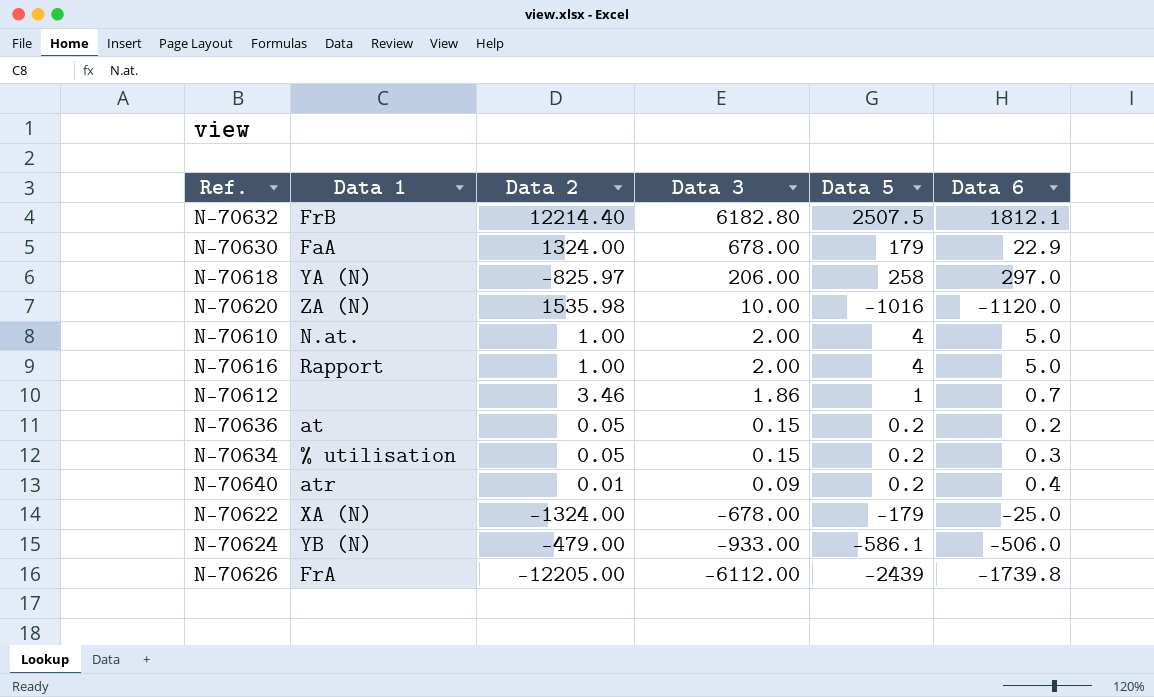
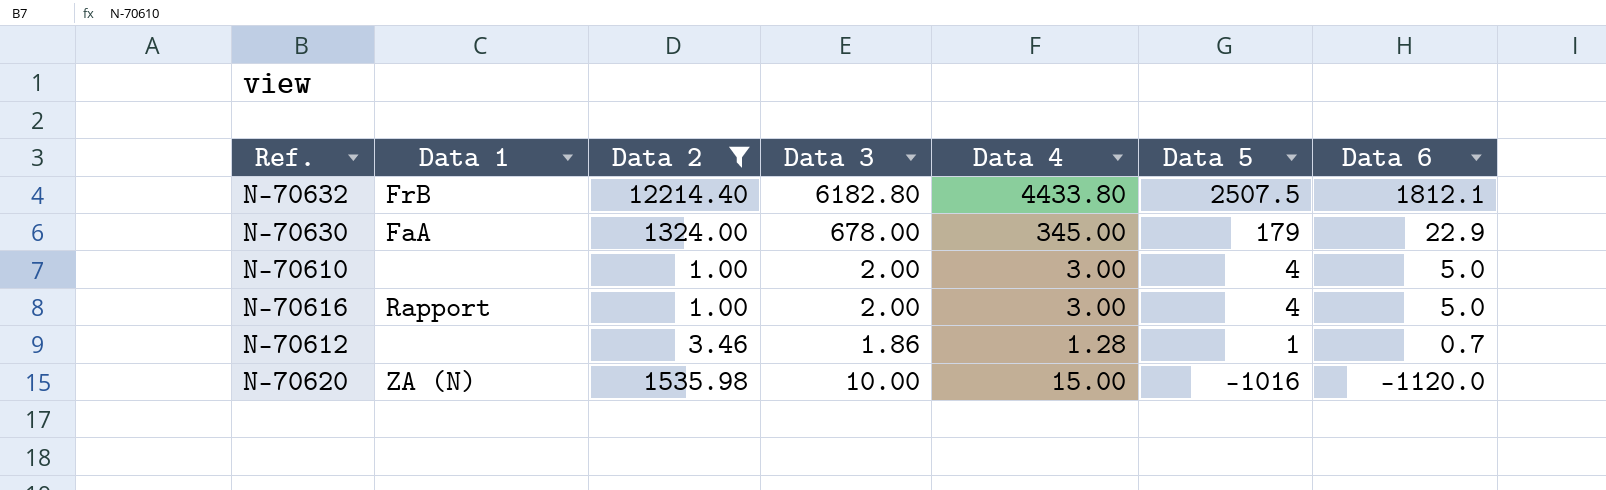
filter: none -> Data 2 >= 1.00
row order: Data 3 descending -> Data 5 descending
column Data 4 | position: none -> 5
N-70610 | Data 1: N.at. -> none

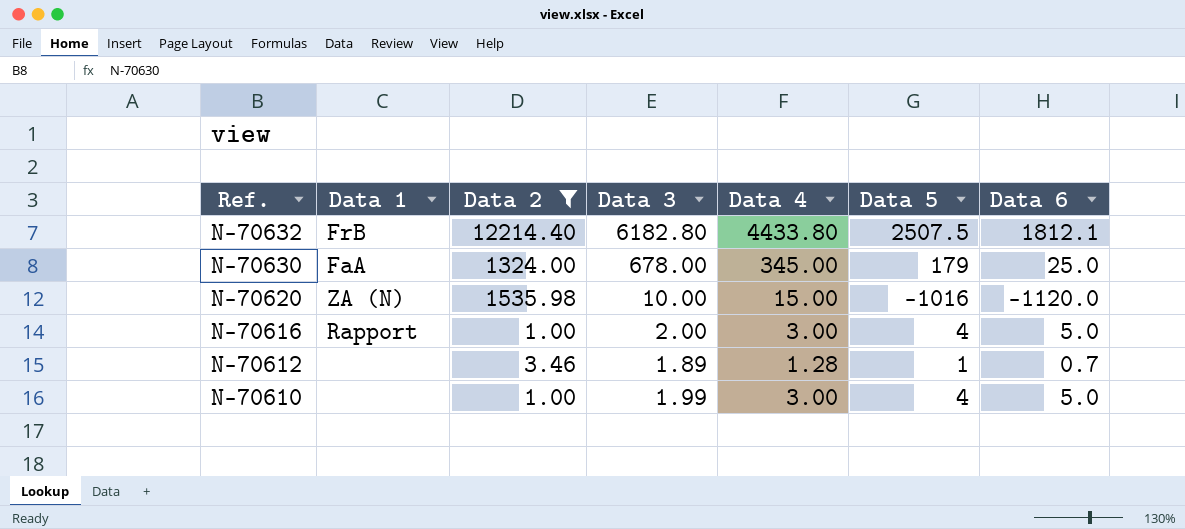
row order: Data 5 descending -> Ref. descending
N-70630 | Data 6: 22.9 -> 25.0
N-70612 | Data 3: 1.86 -> 1.89
N-70610 | Data 3: 2.00 -> 1.99

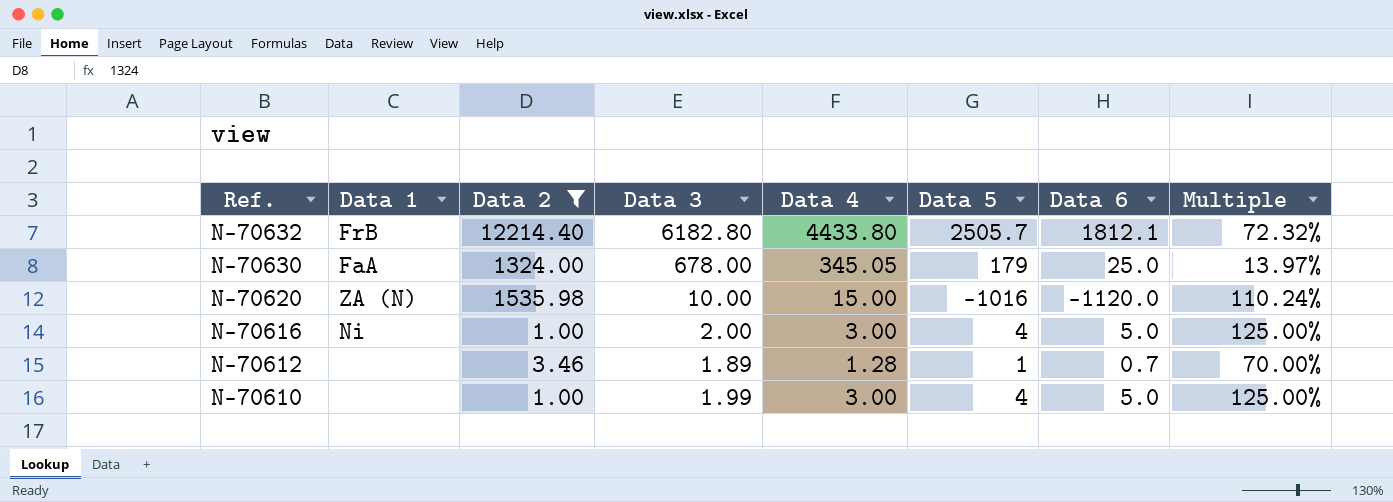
column Multiple | formula: none -> [Data 6] / [Data 5]
N-70632 | Data 5: 2507.5 -> 2505.7
N-70630 | Data 4: 345.00 -> 345.05
N-70616 | Data 1: Rapport -> Ni

